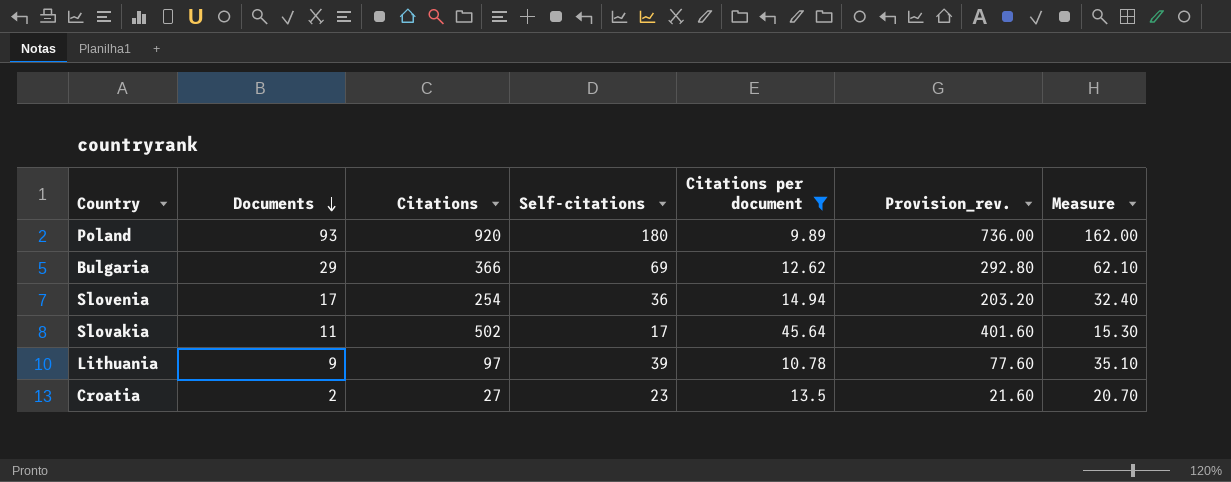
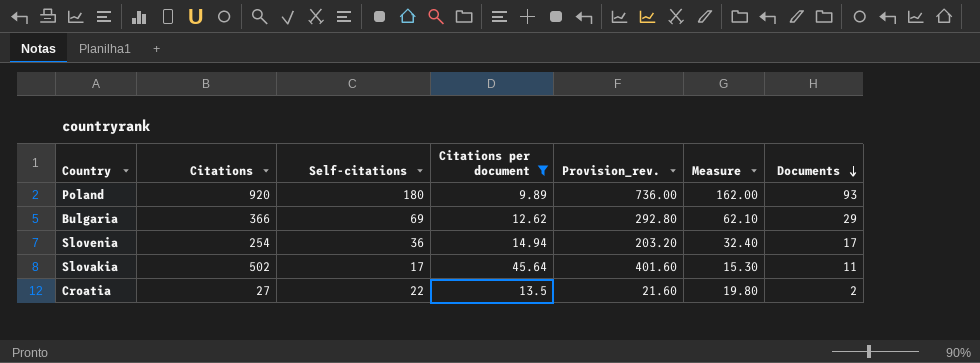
column Documents | position: 2 -> 7
row Lithuania: 9 | 97 | 39 | 10.78 | 77.60 | 35.10 -> none
Croatia | Self-citations: 23 -> 22
Croatia | Measure: 20.70 -> 19.80

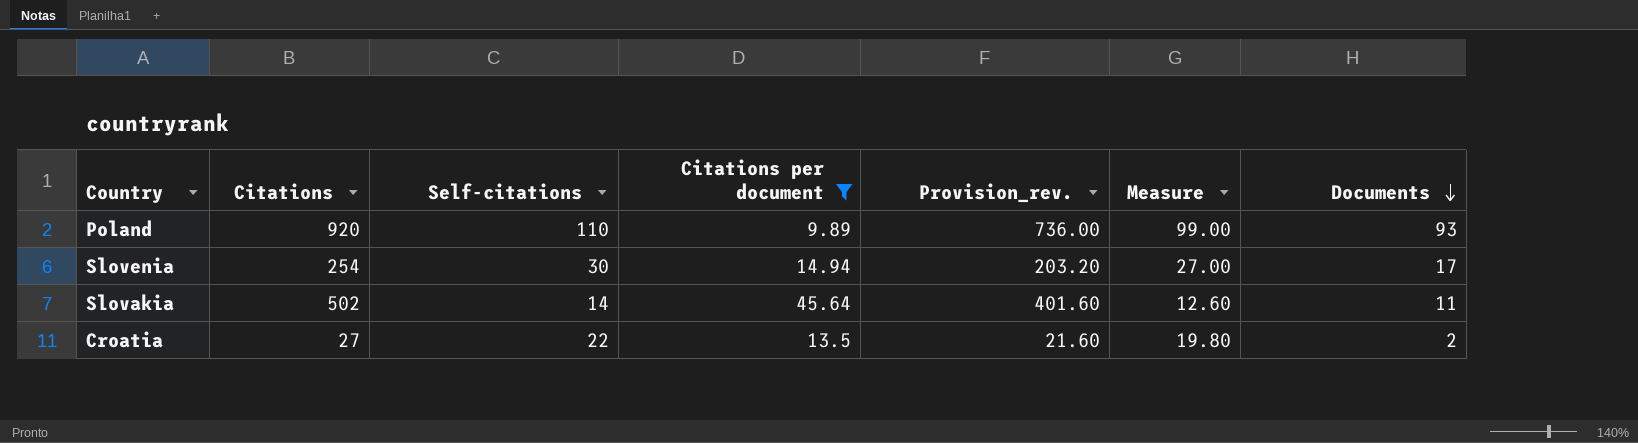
row Bulgaria: 366 | 69 | 12.62 | 292.80 | 62.10 | 29 -> none
Poland | Self-citations: 180 -> 110
Poland | Measure: 162.00 -> 99.00
Slovenia | Self-citations: 36 -> 30
Slovenia | Measure: 32.40 -> 27.00
Slovakia | Self-citations: 17 -> 14
Slovakia | Measure: 15.30 -> 12.60

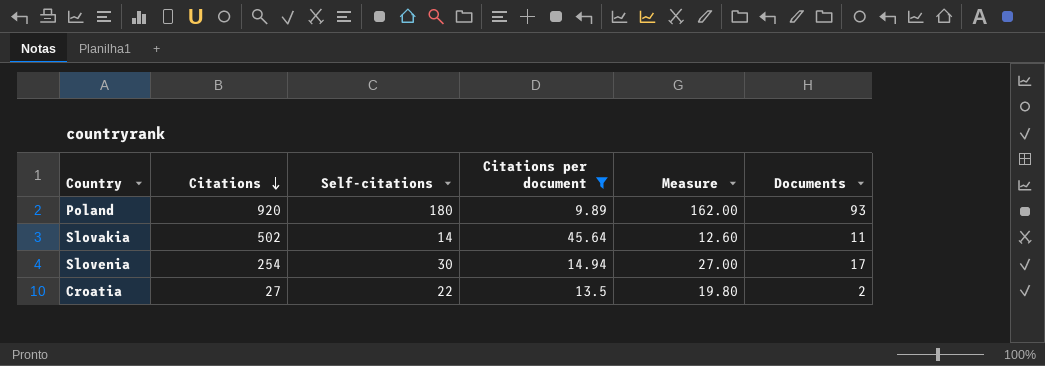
row order: Documents descending -> Citations descending
column Provision_rev. | formula: [Citations] * 0.8 -> none
Poland | Self-citations: 110 -> 180
Poland | Measure: 99.00 -> 162.00

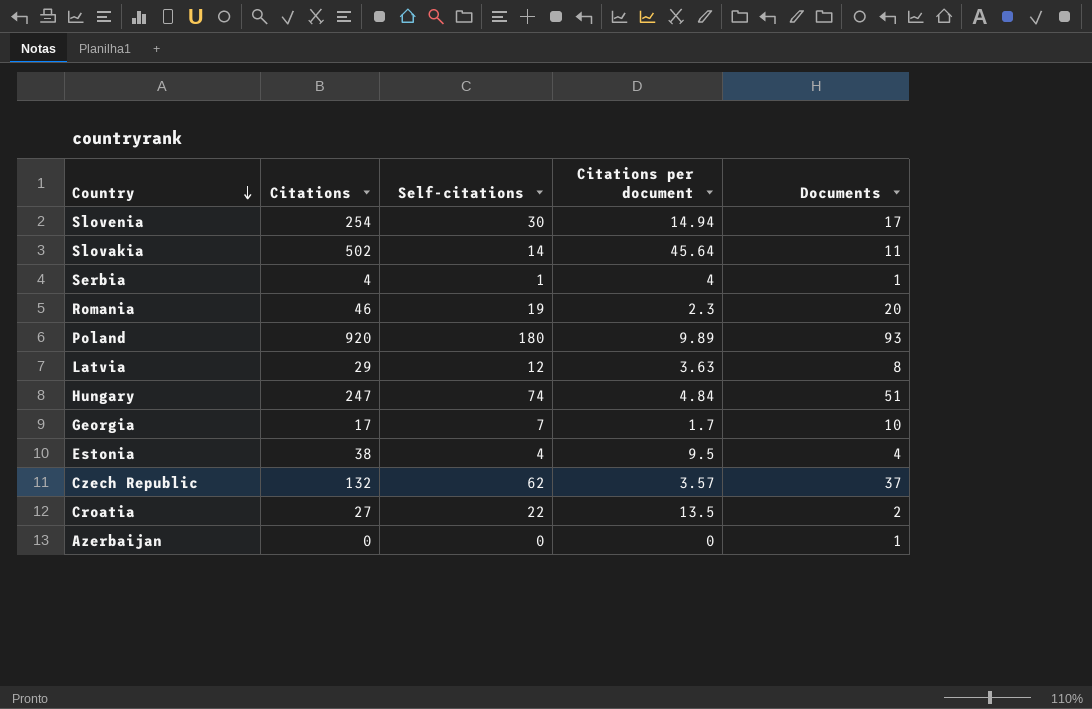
filter: Citations per document >= 9.89 -> none
row order: Citations descending -> Country descending
column Measure | formula: [Self-citations] * 0.9 -> none

